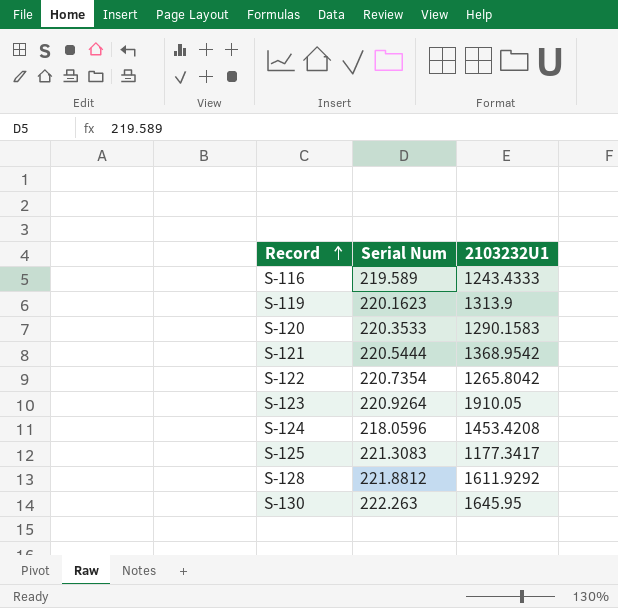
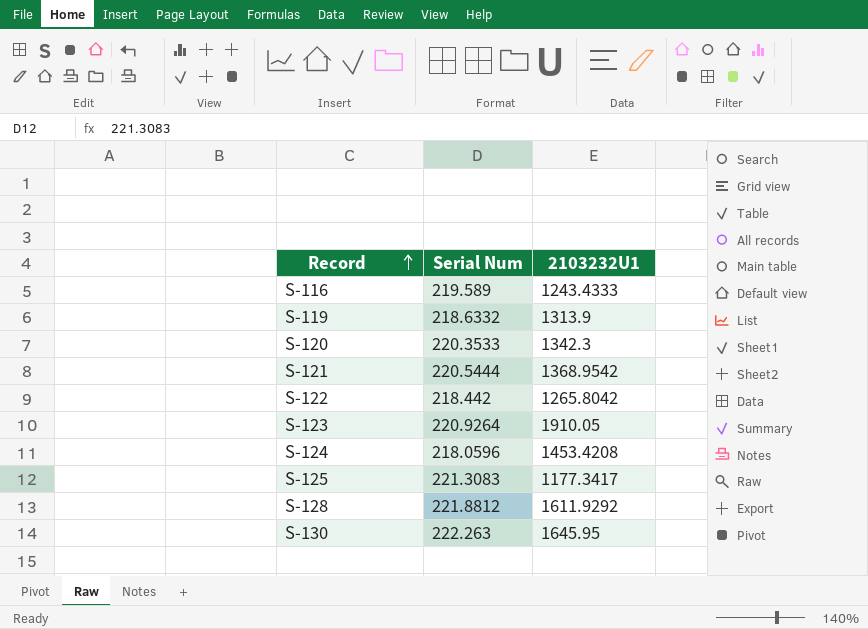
S-119 | Serial Num: 220.1623 -> 218.6332
S-120 | 2103232U1: 1290.1583 -> 1342.3
S-122 | Serial Num: 220.7354 -> 218.442

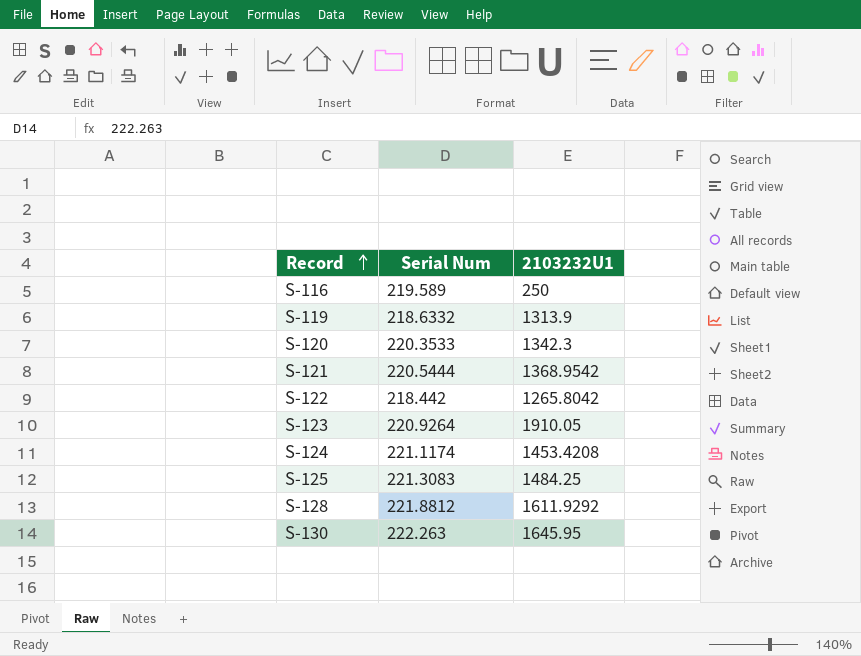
S-116 | 2103232U1: 1243.4333 -> 250
S-124 | Serial Num: 218.0596 -> 221.1174
S-125 | 2103232U1: 1177.3417 -> 1484.25

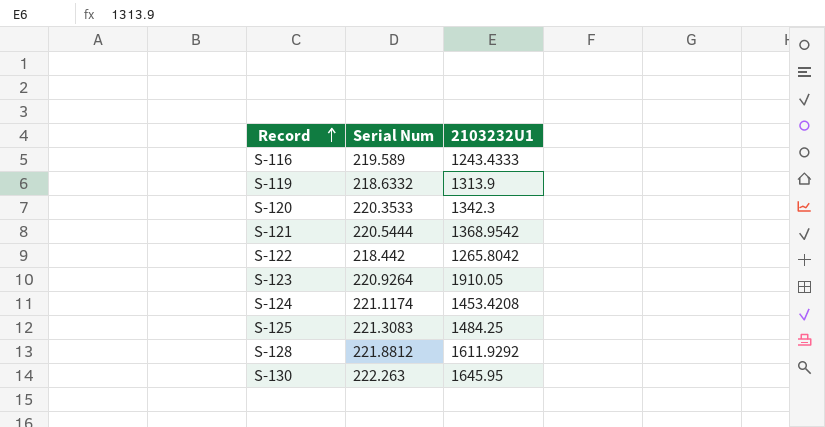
S-116 | 2103232U1: 250 -> 1243.4333

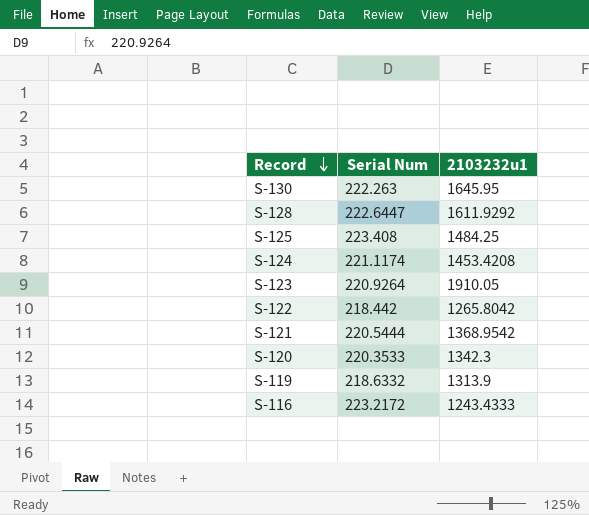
row order: Record ascending -> Record descending
column name: 2103232U1 -> 2103232u1
S-128 | Serial Num: 221.8812 -> 222.6447
S-125 | Serial Num: 221.3083 -> 223.408
S-116 | Serial Num: 219.589 -> 223.2172

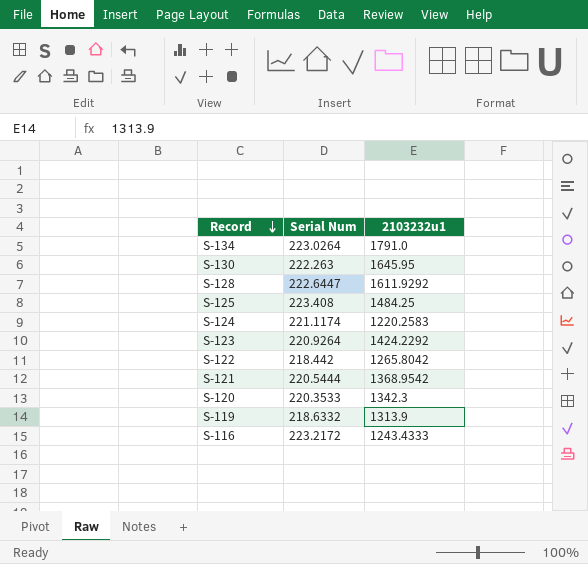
row S-134: none -> 223.0264 | 1791.0
S-124 | 2103232u1: 1453.4208 -> 1220.2583
S-123 | 2103232u1: 1910.05 -> 1424.2292

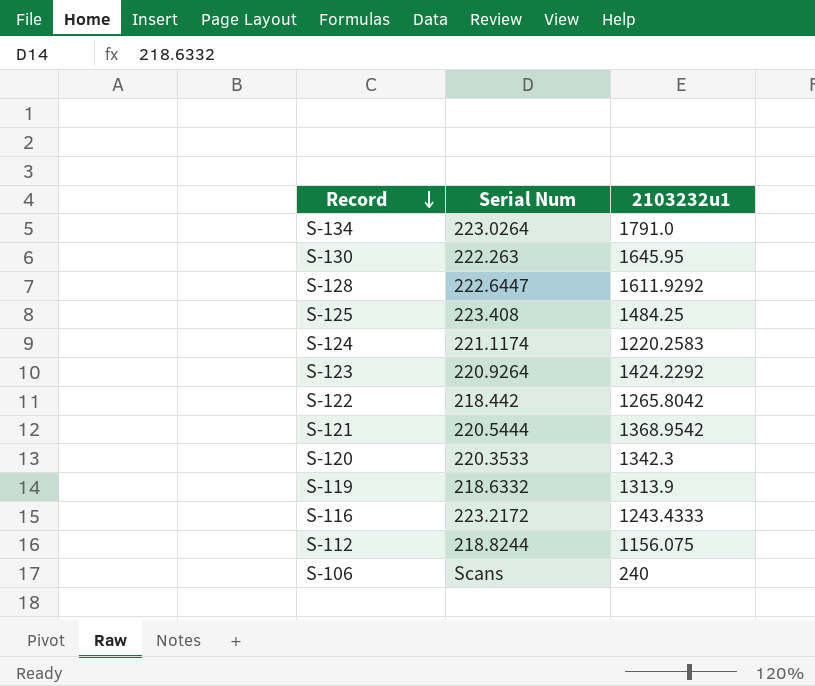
row S-112: none -> 218.8244 | 1156.075
row S-106: none -> Scans | 240

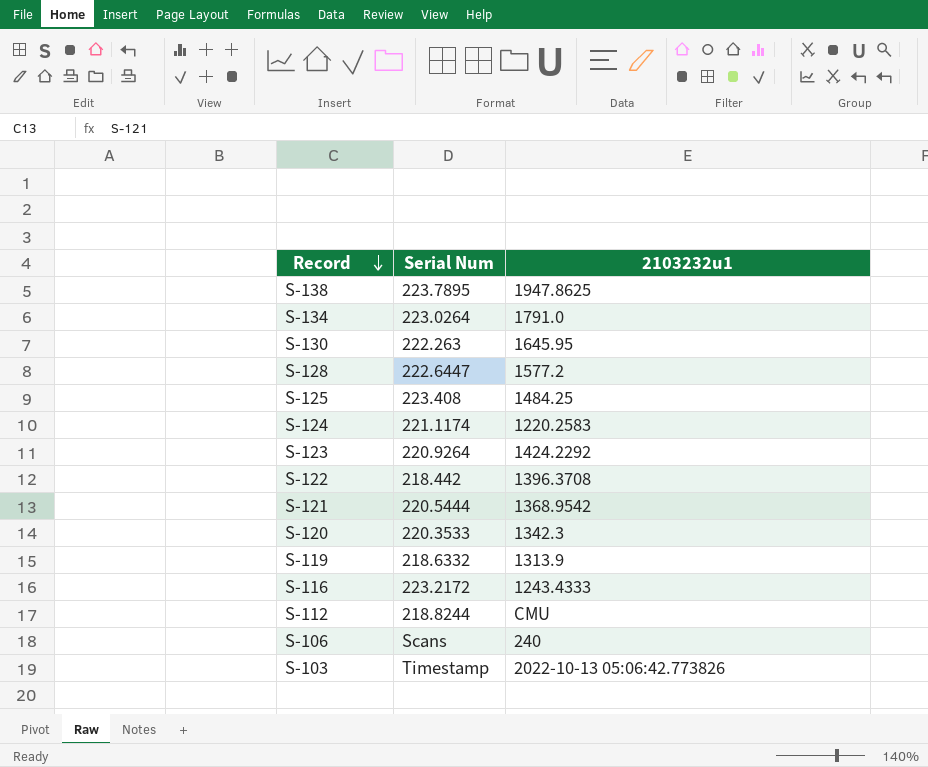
row S-138: none -> 223.7895 | 1947.8625
S-128 | 2103232u1: 1611.9292 -> 1577.2
S-122 | 2103232u1: 1265.8042 -> 1396.3708
S-112 | 2103232u1: 1156.075 -> CMU
row S-103: none -> Timestamp | 2022-10-13 05:06:42.773826

